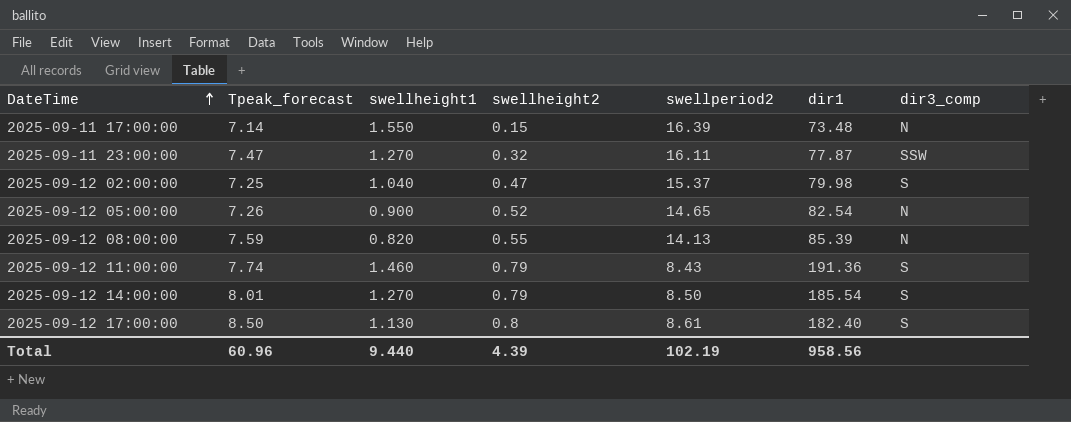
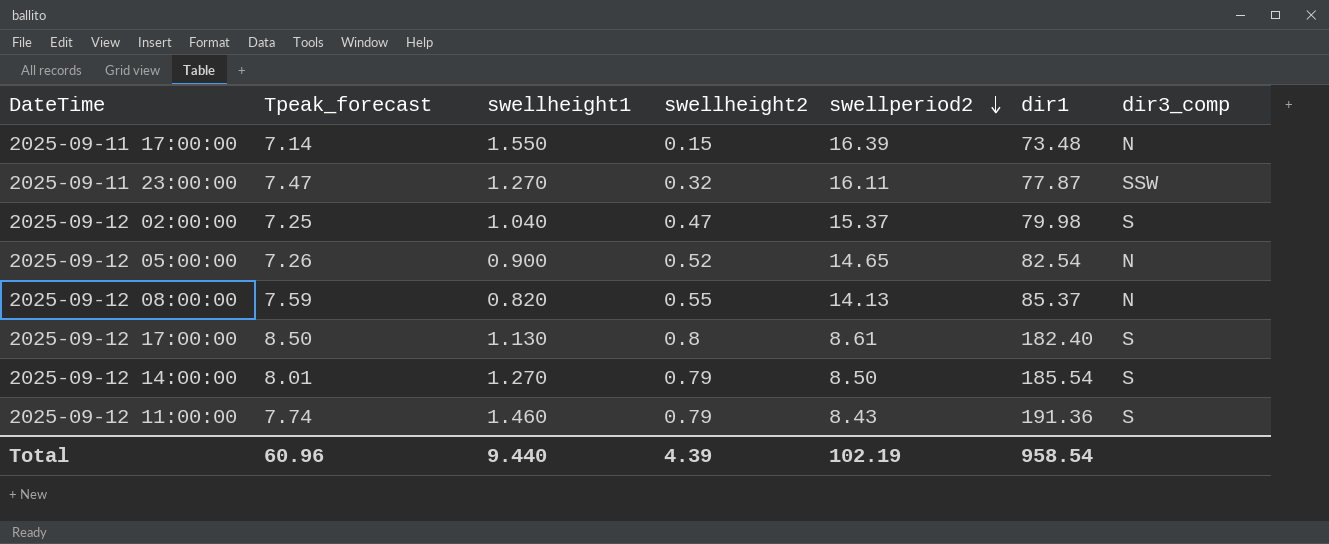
row order: DateTime ascending -> swellperiod2 descending
2025-09-12 08:00:00 | dir1: 85.39 -> 85.37
Total | dir1: 958.56 -> 958.54

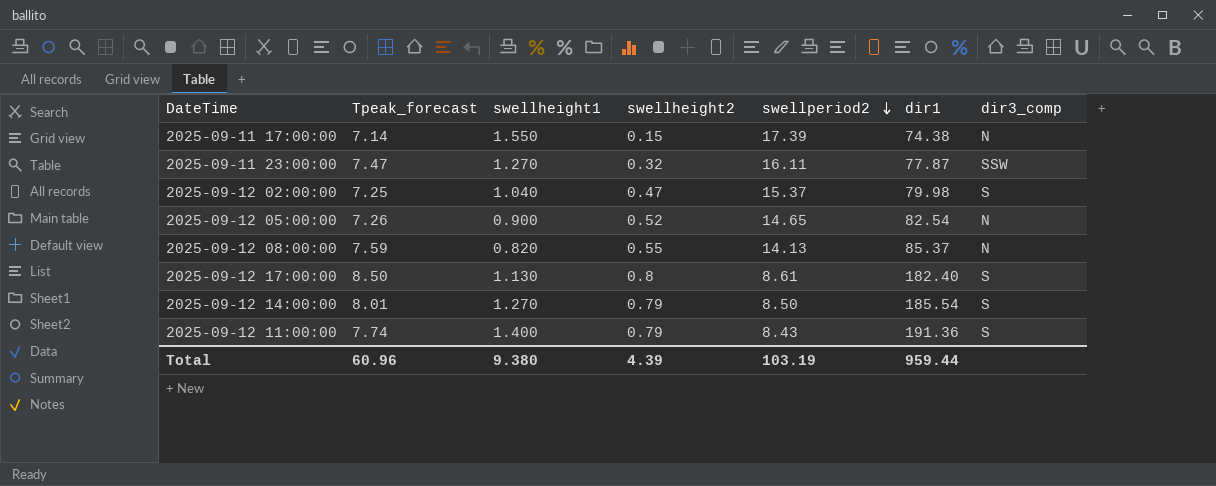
2025-09-11 17:00:00 | swellperiod2: 16.39 -> 17.39
2025-09-11 17:00:00 | dir1: 73.48 -> 74.38
2025-09-12 11:00:00 | swellheight1: 1.460 -> 1.400
Total | swellheight1: 9.440 -> 9.380
Total | swellperiod2: 102.19 -> 103.19
Total | dir1: 958.54 -> 959.44

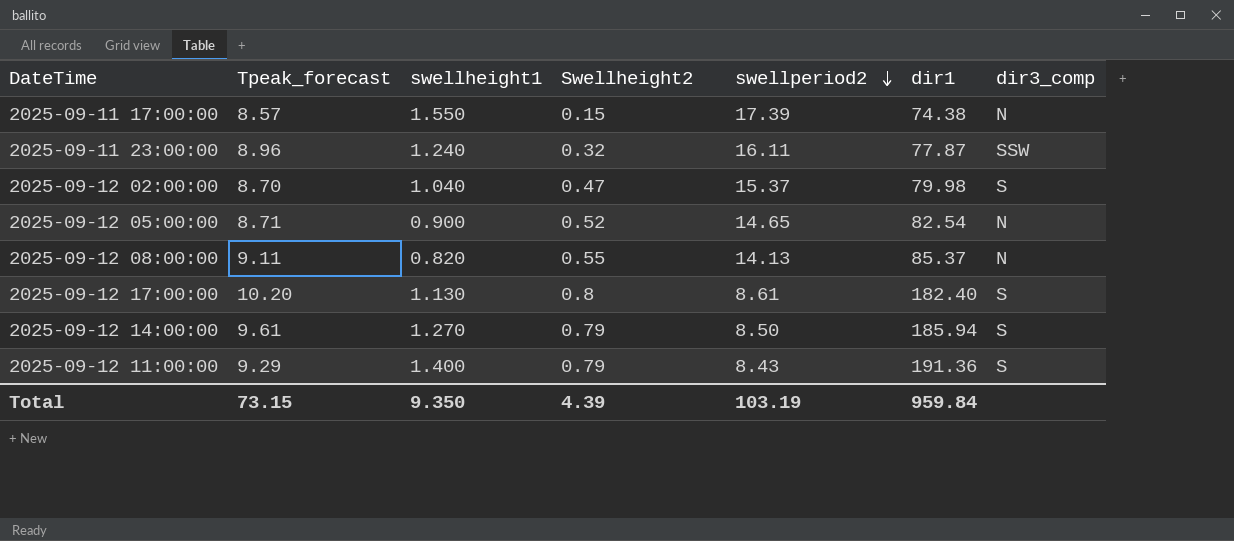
column name: swellheight2 -> Swellheight2
2025-09-11 17:00:00 | Tpeak_forecast: 7.14 -> 8.57
2025-09-11 23:00:00 | Tpeak_forecast: 7.47 -> 8.96
2025-09-11 23:00:00 | swellheight1: 1.270 -> 1.240
2025-09-12 02:00:00 | Tpeak_forecast: 7.25 -> 8.70
2025-09-12 05:00:00 | Tpeak_forecast: 7.26 -> 8.71
2025-09-12 08:00:00 | Tpeak_forecast: 7.59 -> 9.11
2025-09-12 17:00:00 | Tpeak_forecast: 8.50 -> 10.20
2025-09-12 14:00:00 | Tpeak_forecast: 8.01 -> 9.61
2025-09-12 14:00:00 | dir1: 185.54 -> 185.94
2025-09-12 11:00:00 | Tpeak_forecast: 7.74 -> 9.29
Total | Tpeak_forecast: 60.96 -> 73.15
Total | swellheight1: 9.380 -> 9.350
Total | dir1: 959.44 -> 959.84

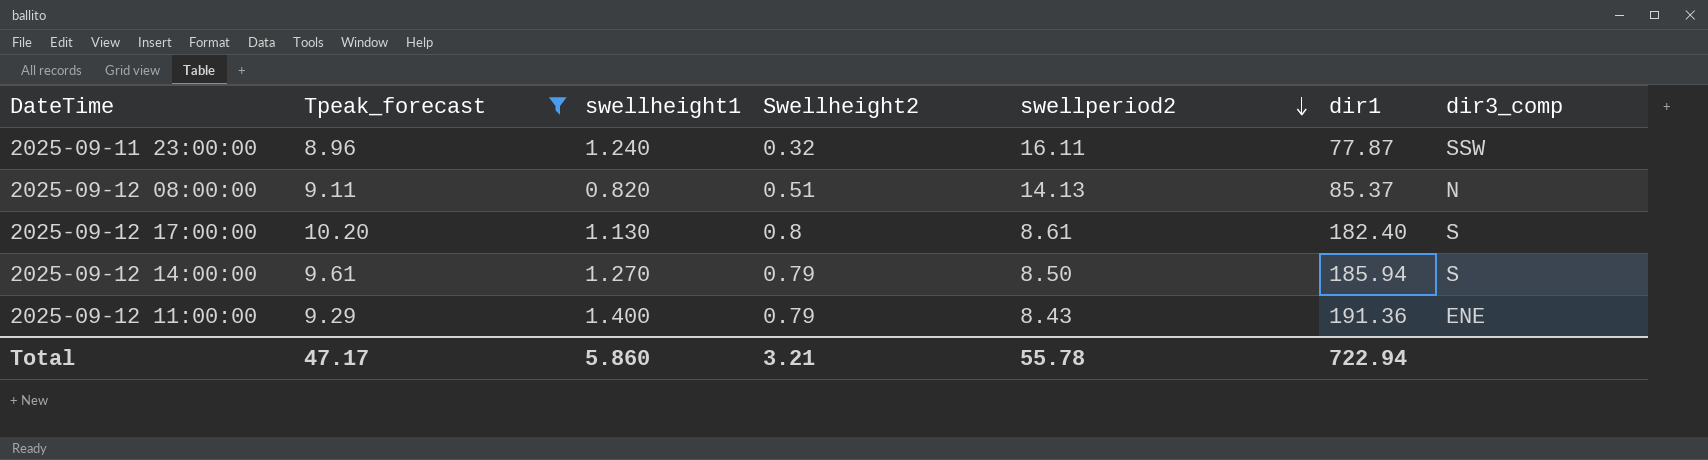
filter: none -> Tpeak_forecast >= 8.96
2025-09-12 08:00:00 | Swellheight2: 0.55 -> 0.51
2025-09-12 11:00:00 | dir3_comp: S -> ENE
Total | Tpeak_forecast: 73.15 -> 47.17
Total | swellheight1: 9.350 -> 5.860
Total | Swellheight2: 4.39 -> 3.21
Total | swellperiod2: 103.19 -> 55.78
Total | dir1: 959.84 -> 722.94

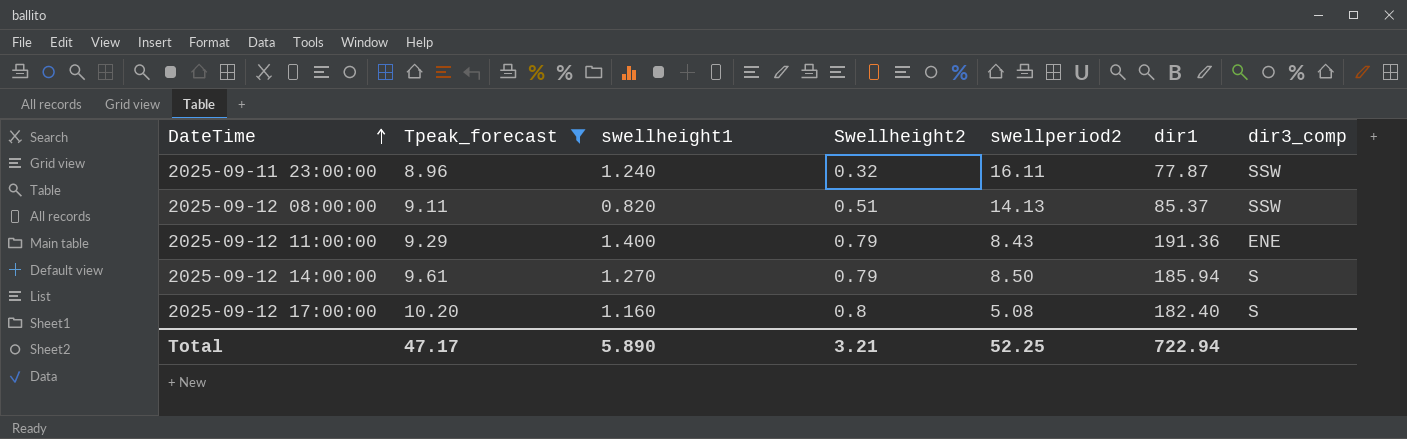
row order: swellperiod2 descending -> DateTime ascending
2025-09-12 08:00:00 | dir3_comp: N -> SSW
2025-09-12 17:00:00 | swellheight1: 1.130 -> 1.160
2025-09-12 17:00:00 | swellperiod2: 8.61 -> 5.08
Total | swellheight1: 5.860 -> 5.890
Total | swellperiod2: 55.78 -> 52.25

